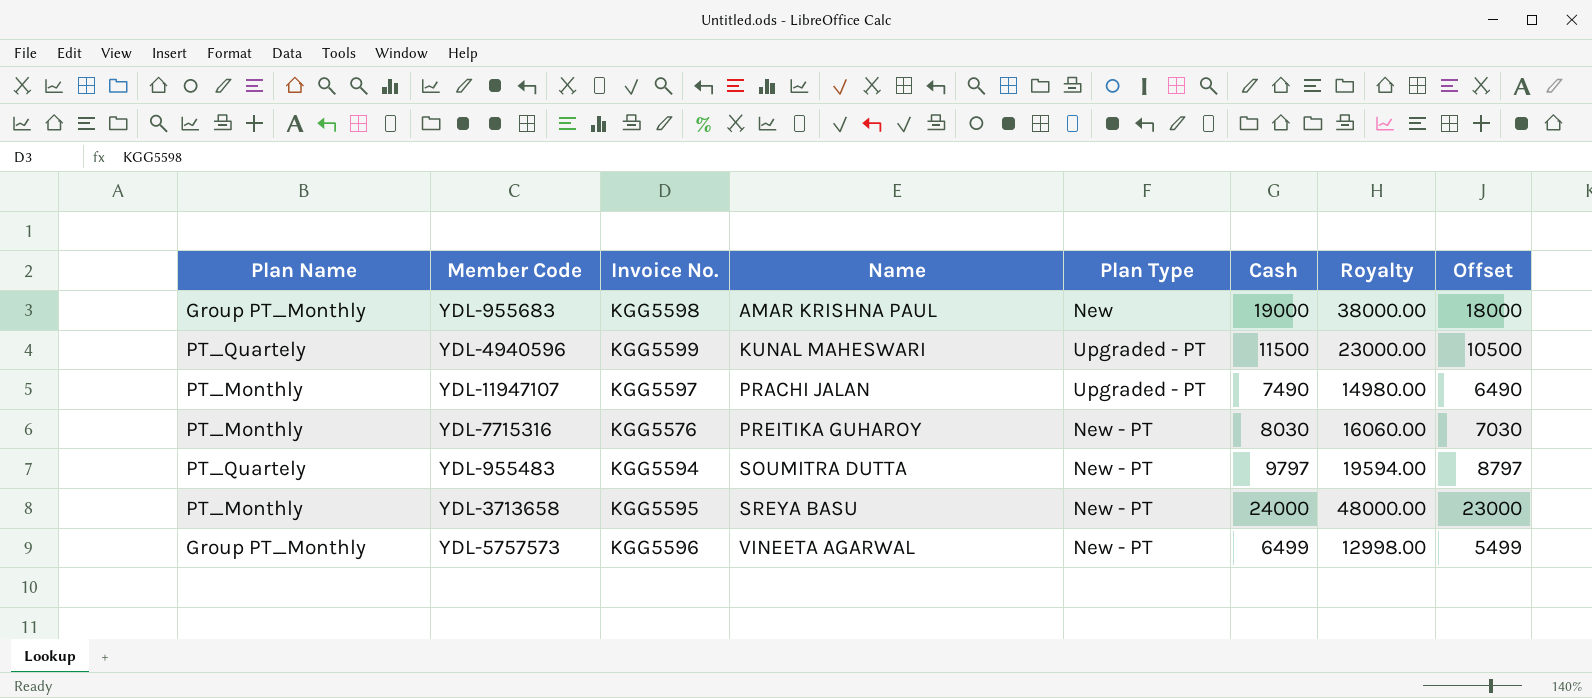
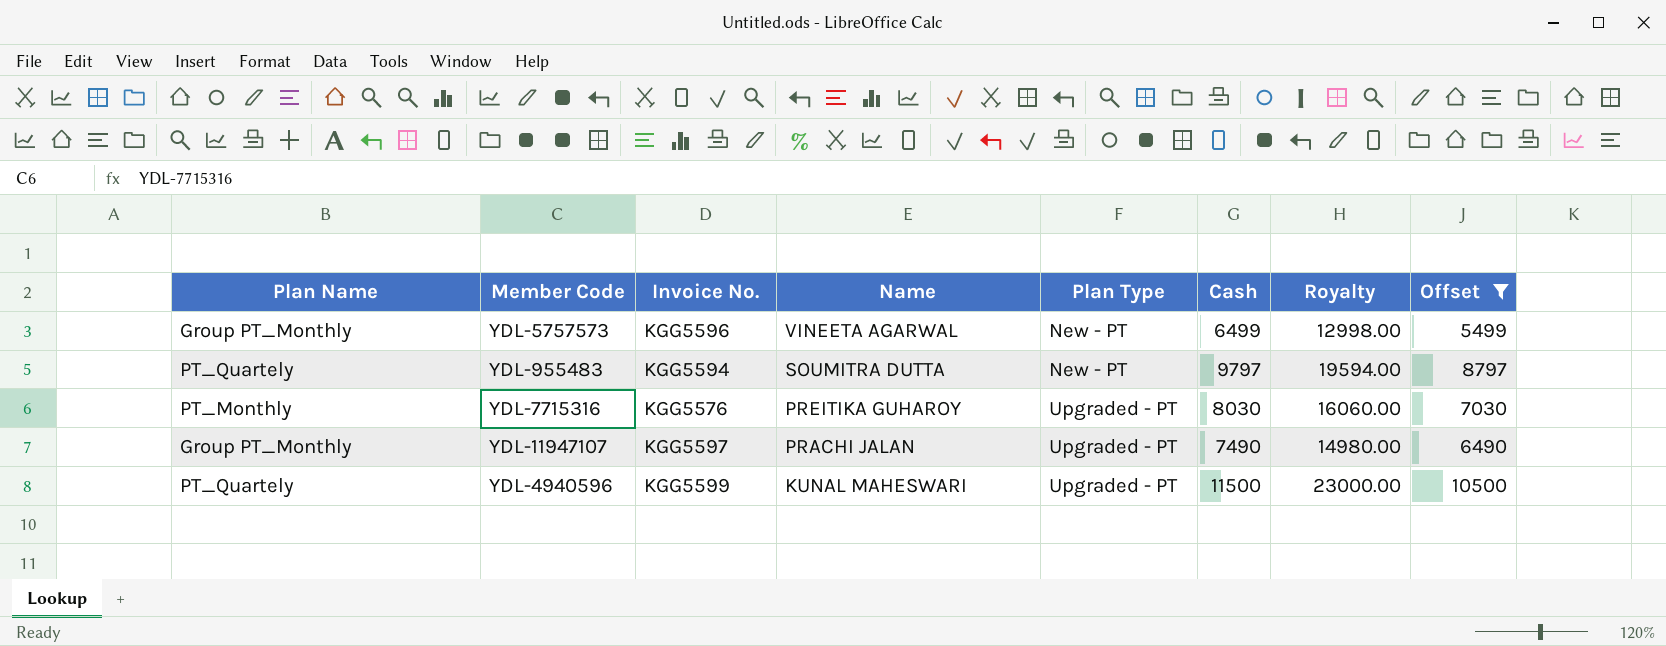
filter: none -> Offset <= 10500
row order: Name ascending -> Name descending
YDL-7715316 | Plan Type: New - PT -> Upgraded - PT
YDL-11947107 | Plan Name: PT_Monthly -> Group PT_Monthly

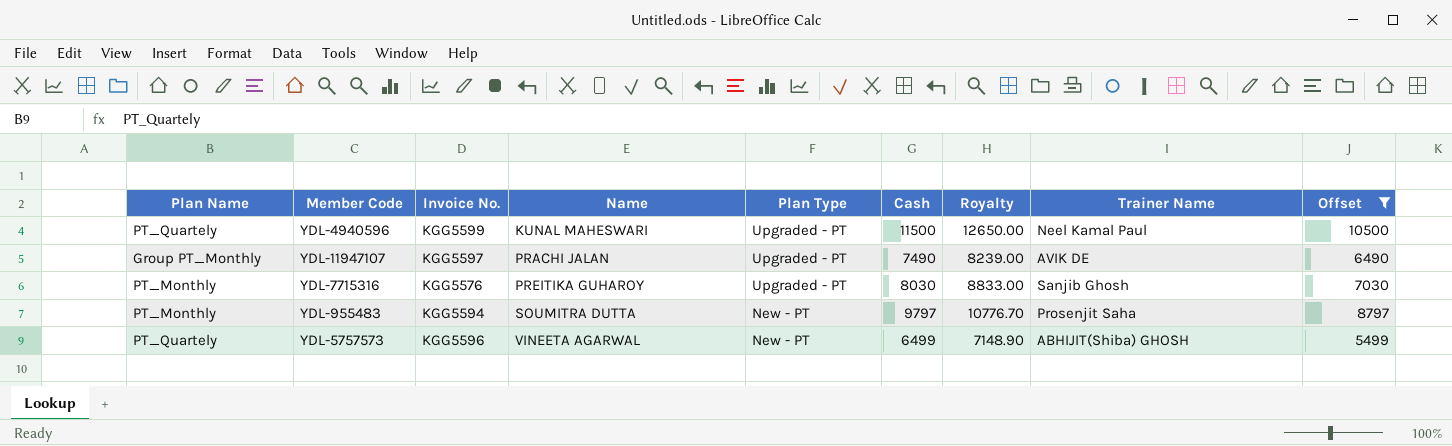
row order: Name descending -> Name ascending
column Royalty | formula: [Cash] * 2 -> [Cash] * 1.1
column Trainer Name | position: none -> 8
YDL-955483 | Plan Name: PT_Quartely -> PT_Monthly
YDL-5757573 | Plan Name: Group PT_Monthly -> PT_Quartely

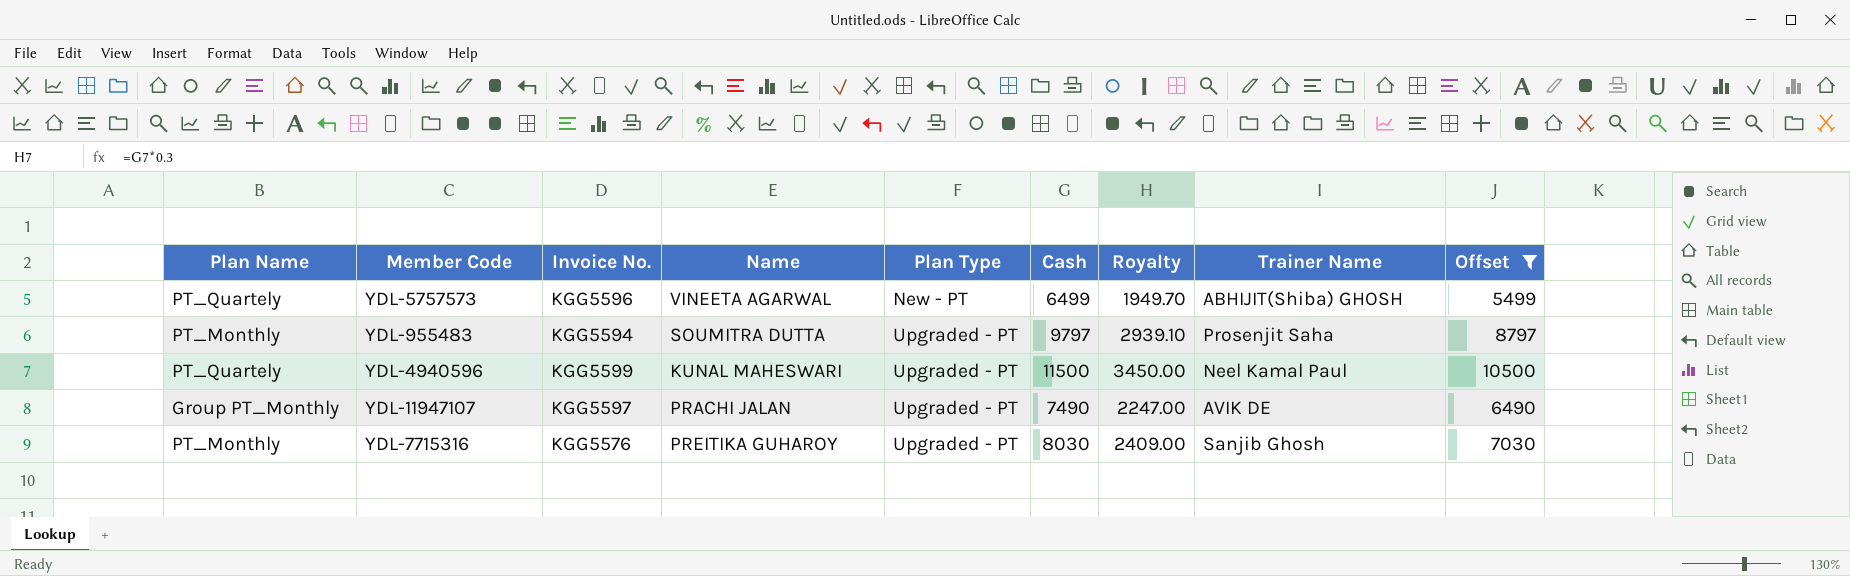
row order: Name ascending -> Plan Type ascending
column Royalty | formula: [Cash] * 1.1 -> [Cash] * 0.3
YDL-955483 | Plan Type: New - PT -> Upgraded - PT

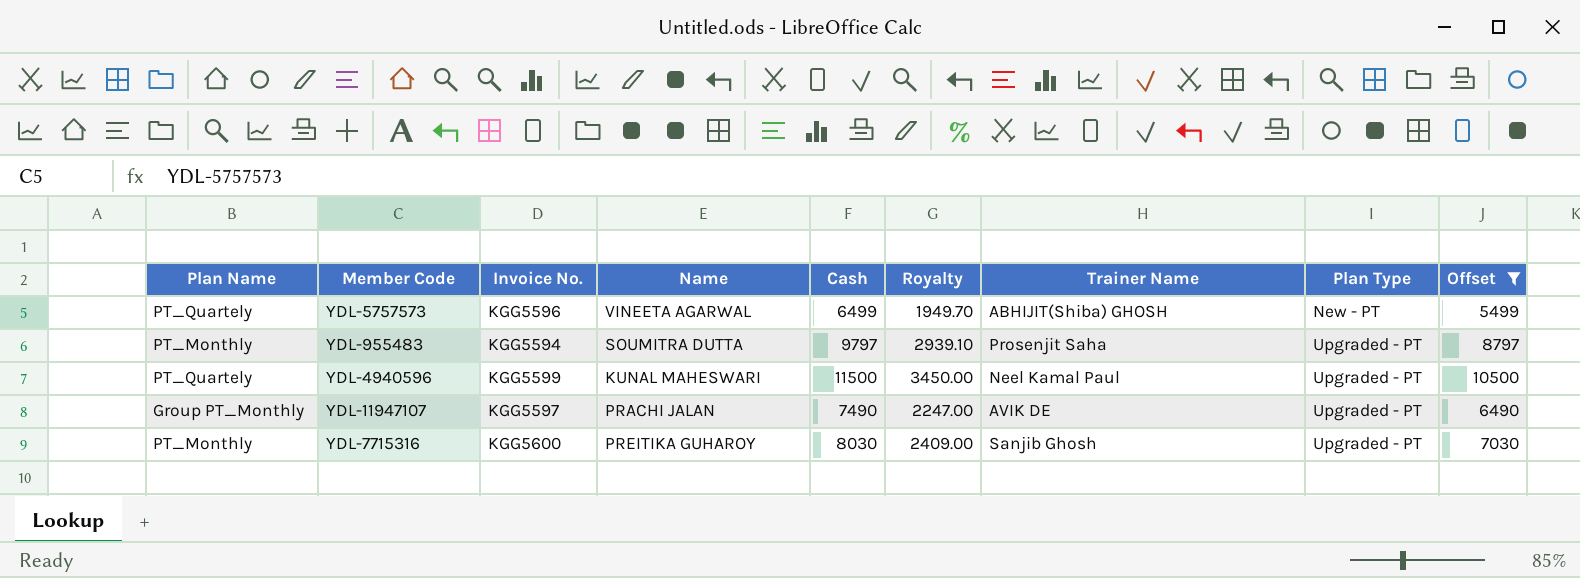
column Plan Type | position: 5 -> 8
YDL-7715316 | Invoice No.: KGG5576 -> KGG5600

